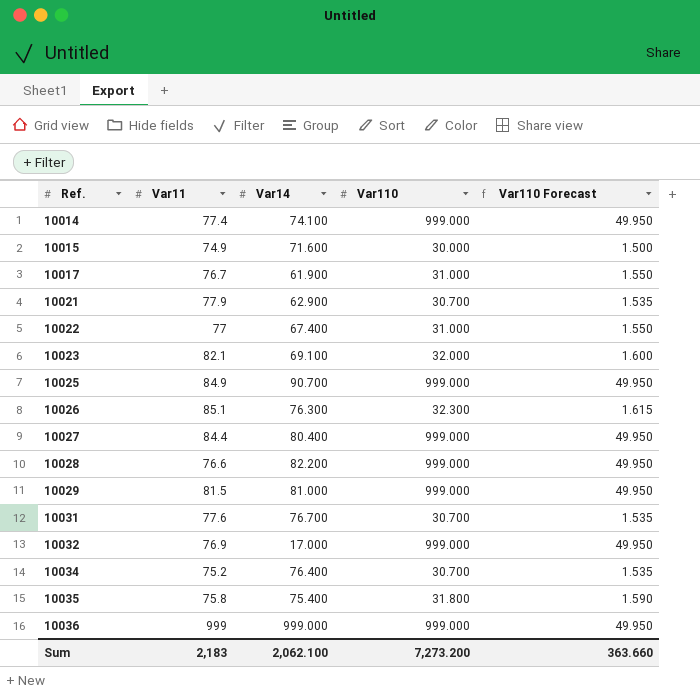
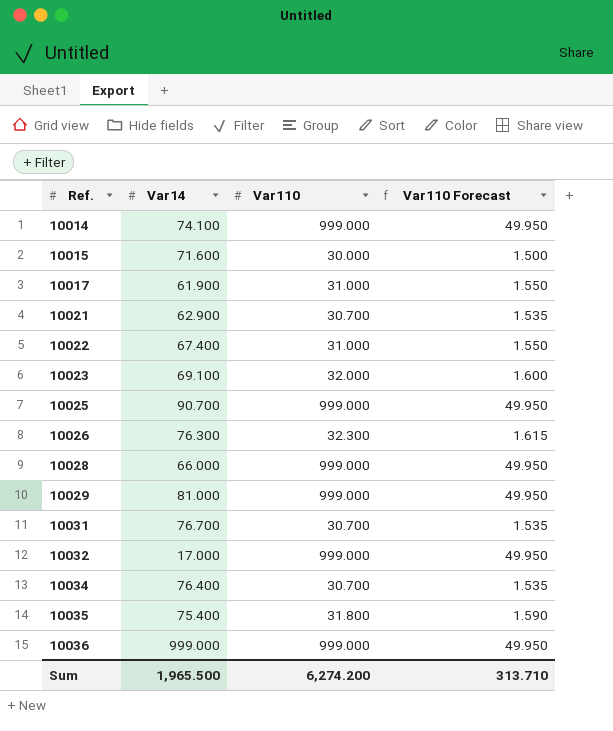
column Var11 | position: 2 -> none
row 10027: 84.4 | 80.400 | 999.000 | 49.950 -> none
10028 | Var14: 82.200 -> 66.000
Sum | Var14: 2,062.100 -> 1,965.500
Sum | Var110: 7,273.200 -> 6,274.200
Sum | Var110 Forecast: 363.660 -> 313.710

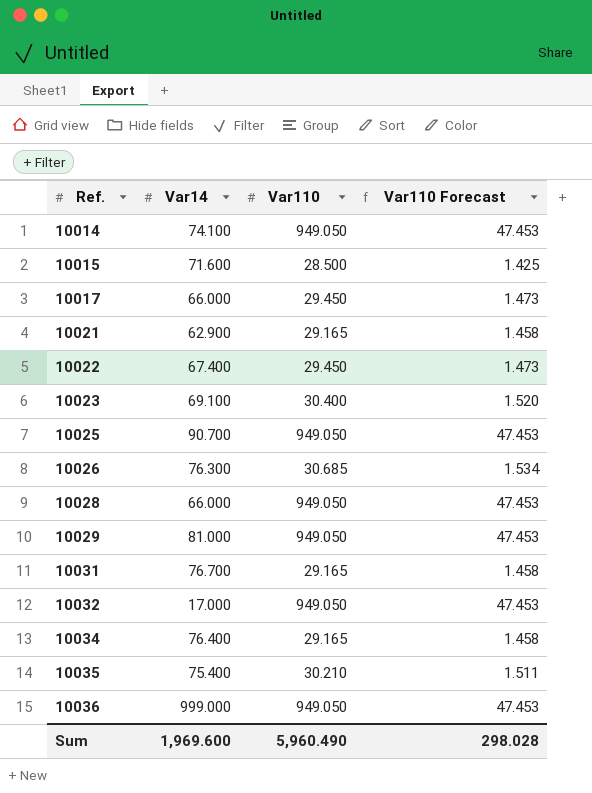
10014 | Var110: 999.000 -> 949.050
10014 | Var110 Forecast: 49.950 -> 47.453
10015 | Var110: 30.000 -> 28.500
10015 | Var110 Forecast: 1.500 -> 1.425
10017 | Var14: 61.900 -> 66.000
10017 | Var110: 31.000 -> 29.450
10017 | Var110 Forecast: 1.550 -> 1.473
10021 | Var110: 30.700 -> 29.165
10021 | Var110 Forecast: 1.535 -> 1.458
10022 | Var110: 31.000 -> 29.450
10022 | Var110 Forecast: 1.550 -> 1.473
10023 | Var110: 32.000 -> 30.400
10023 | Var110 Forecast: 1.600 -> 1.520
10025 | Var110: 999.000 -> 949.050
10025 | Var110 Forecast: 49.950 -> 47.453
10026 | Var110: 32.300 -> 30.685
10026 | Var110 Forecast: 1.615 -> 1.534
10028 | Var110: 999.000 -> 949.050
10028 | Var110 Forecast: 49.950 -> 47.453
10029 | Var110: 999.000 -> 949.050
10029 | Var110 Forecast: 49.950 -> 47.453
10031 | Var110: 30.700 -> 29.165
10031 | Var110 Forecast: 1.535 -> 1.458
10032 | Var110: 999.000 -> 949.050
10032 | Var110 Forecast: 49.950 -> 47.453
10034 | Var110: 30.700 -> 29.165
10034 | Var110 Forecast: 1.535 -> 1.458
10035 | Var110: 31.800 -> 30.210
10035 | Var110 Forecast: 1.590 -> 1.511
10036 | Var110: 999.000 -> 949.050
10036 | Var110 Forecast: 49.950 -> 47.453
Sum | Var14: 1,965.500 -> 1,969.600
Sum | Var110: 6,274.200 -> 5,960.490
Sum | Var110 Forecast: 313.710 -> 298.028

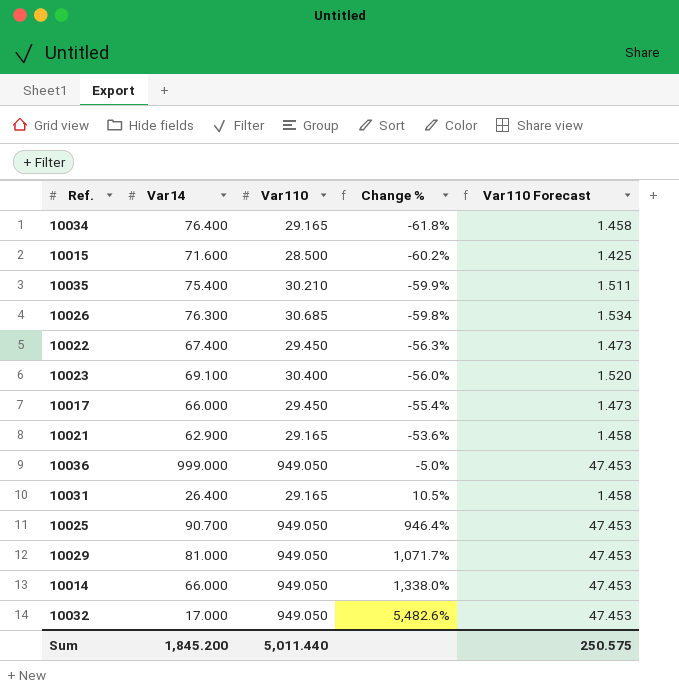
row order: Ref. ascending -> Change % ascending
column Change % | formula: none -> ([Var110] - [Var14]) / [Var14]
row 10028: 66.000 | 949.050 | 47.453 -> none
10031 | Var14: 76.700 -> 26.400
10014 | Var14: 74.100 -> 66.000
Sum | Var14: 1,969.600 -> 1,845.200
Sum | Var110: 5,960.490 -> 5,011.440
Sum | Var110 Forecast: 298.028 -> 250.575

